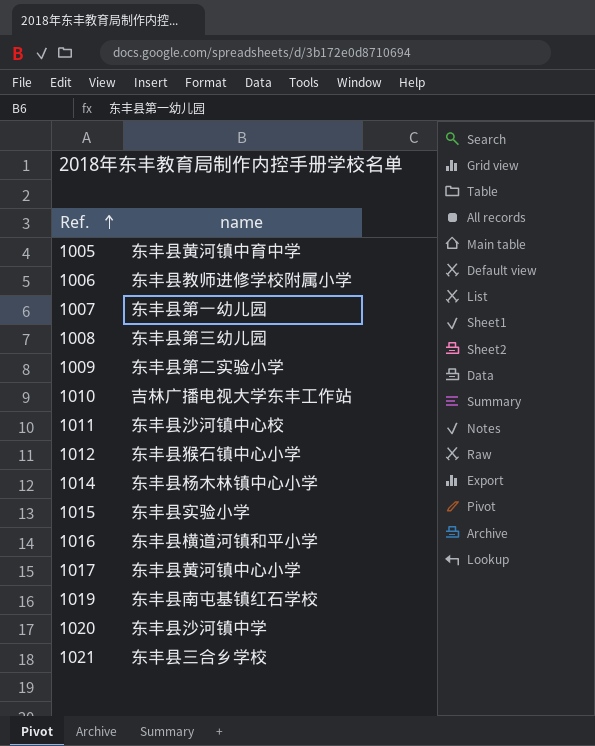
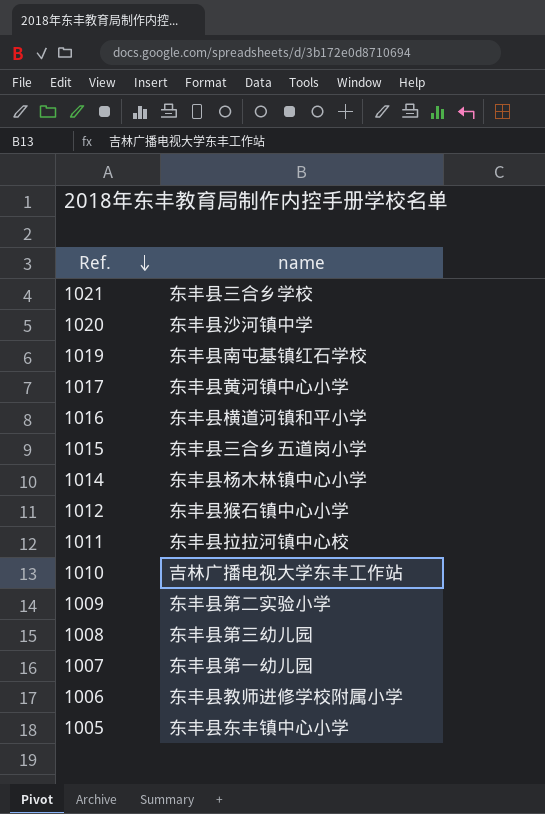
row order: Ref. ascending -> Ref. descending
1015 | name: 东丰县实验小学 -> 东丰县三合乡五道岗小学
1011 | name: 东丰县沙河镇中心校 -> 东丰县拉拉河镇中心校
1005 | name: 东丰县黄河镇中育中学 -> 东丰县东丰镇中心小学

